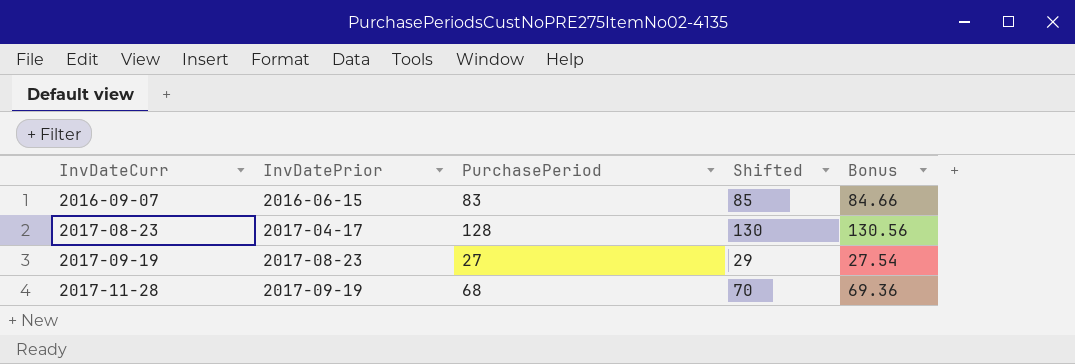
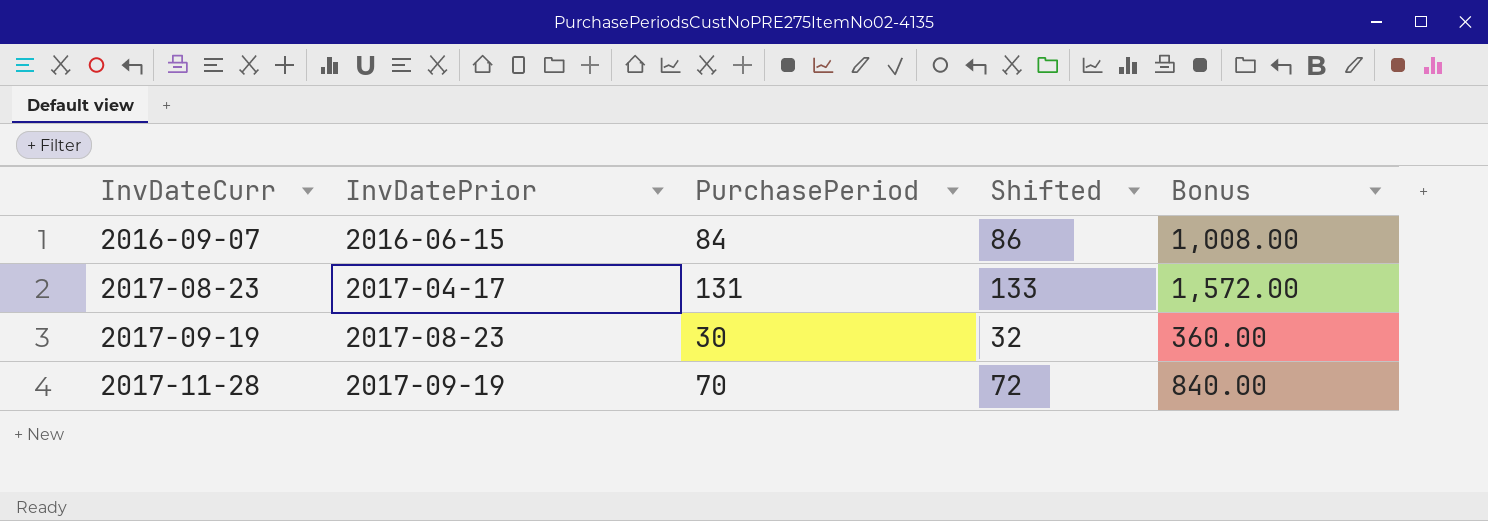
column Bonus | formula: [PurchasePeriod] * 1.02 -> [PurchasePeriod] * 12
2016-09-07 | PurchasePeriod: 83 -> 84
2016-09-07 | Shifted: 85 -> 86
2017-08-23 | PurchasePeriod: 128 -> 131
2017-08-23 | Shifted: 130 -> 133
2017-09-19 | PurchasePeriod: 27 -> 30
2017-09-19 | Shifted: 29 -> 32
2017-11-28 | PurchasePeriod: 68 -> 70
2017-11-28 | Shifted: 70 -> 72

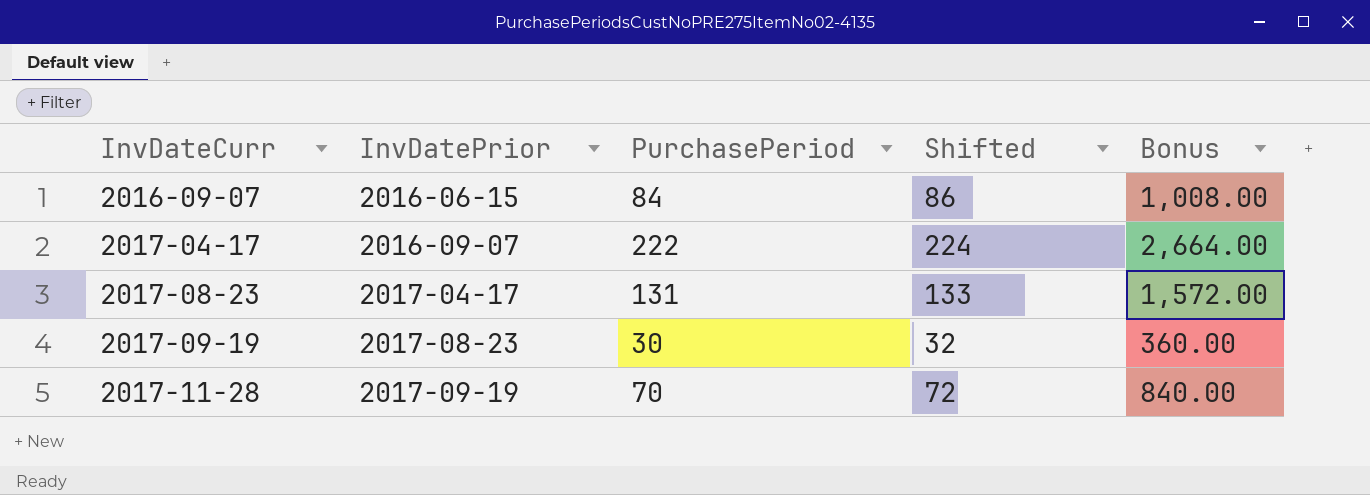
row 2017-04-17: none -> 2016-09-07 | 222 | 224 | 2,664.00

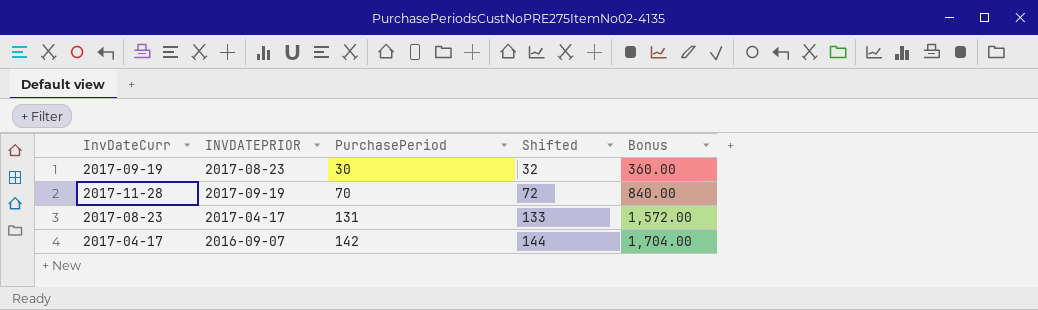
row order: InvDateCurr ascending -> PurchasePeriod ascending
column name: InvDatePrior -> INVDATEPRIOR
row 2016-09-07: 2016-06-15 | 84 | 86 | 1,008.00 -> none
2017-04-17 | PurchasePeriod: 222 -> 142
2017-04-17 | Shifted: 224 -> 144
2017-04-17 | Bonus: 2,664.00 -> 1,704.00

